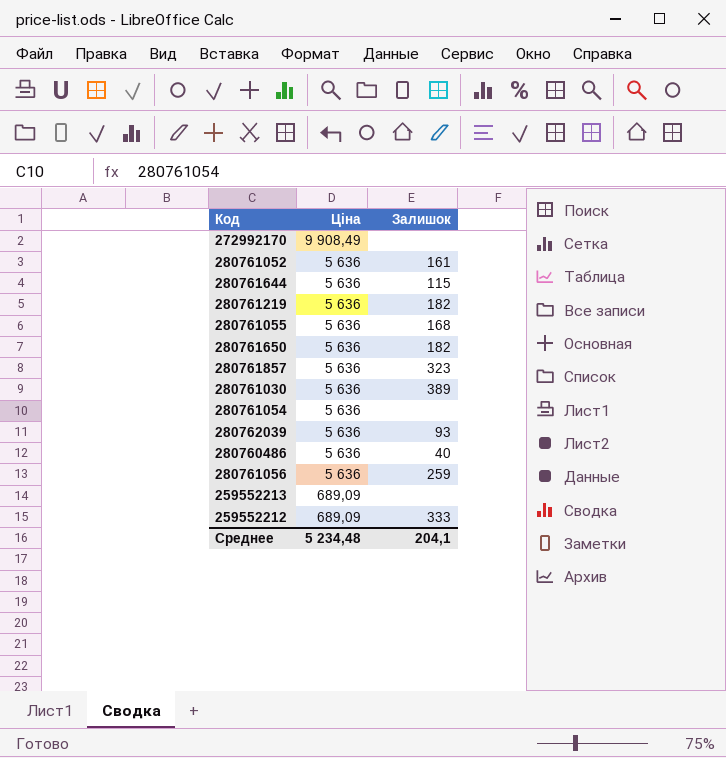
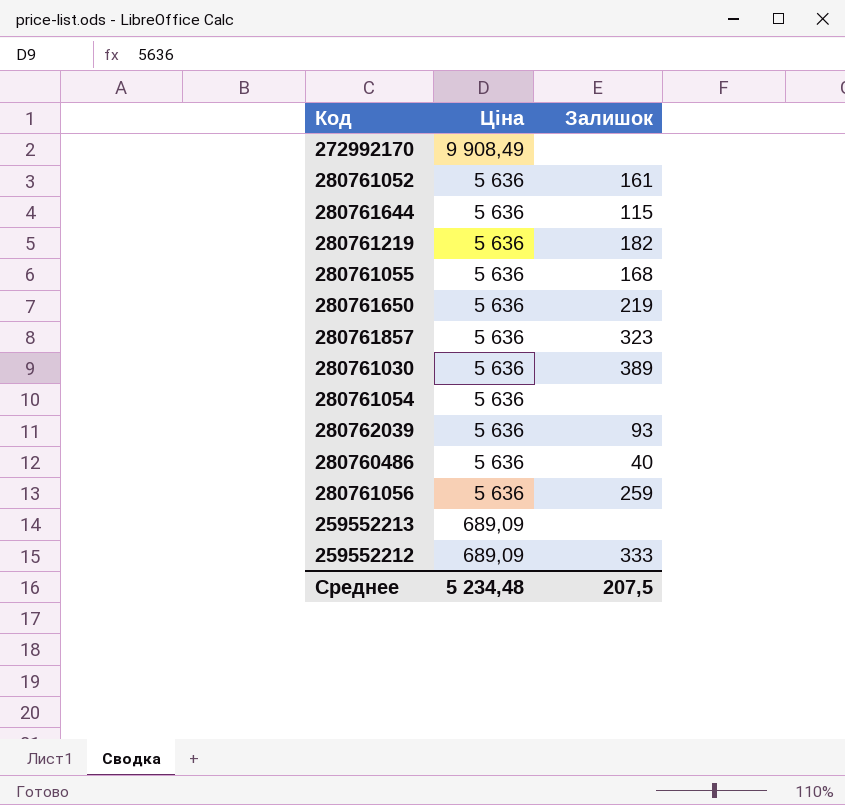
280761650 | Залишок: 182 -> 219
Среднее | Залишок: 204,1 -> 207,5

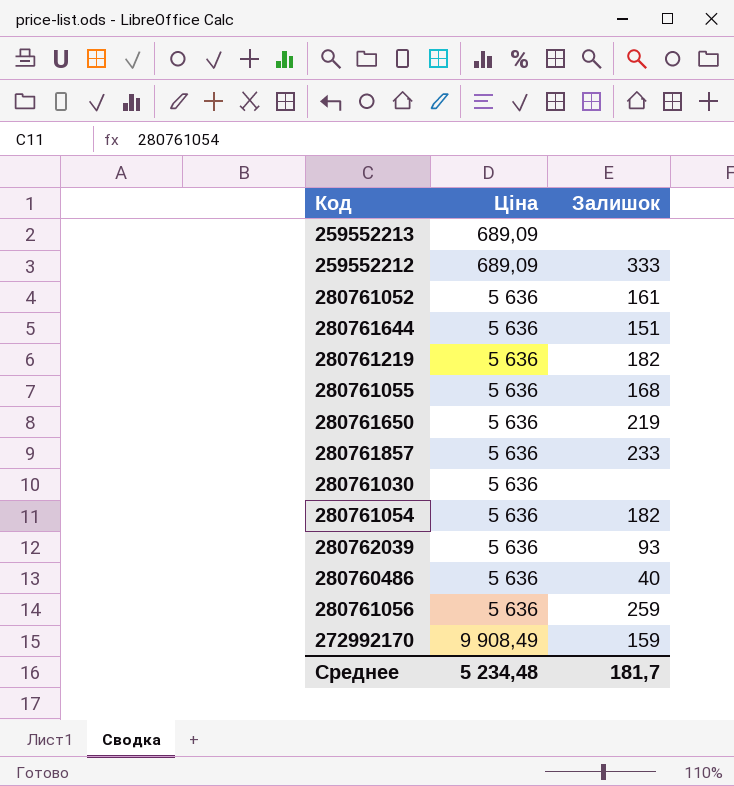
row order: Ціна descending -> Ціна ascending
280761644 | Залишок: 115 -> 151
280761857 | Залишок: 323 -> 233
280761030 | Залишок: 389 -> none
280761054 | Залишок: none -> 182
272992170 | Залишок: none -> 159
Среднее | Залишок: 207,5 -> 181,7

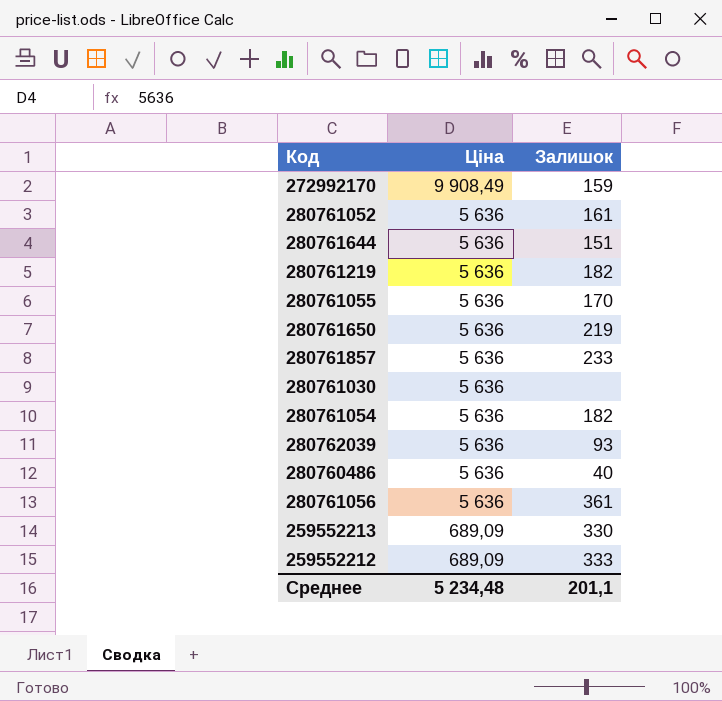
row order: Ціна ascending -> Ціна descending
280761055 | Залишок: 168 -> 170
280761056 | Залишок: 259 -> 361
259552213 | Залишок: none -> 330
Среднее | Залишок: 181,7 -> 201,1

